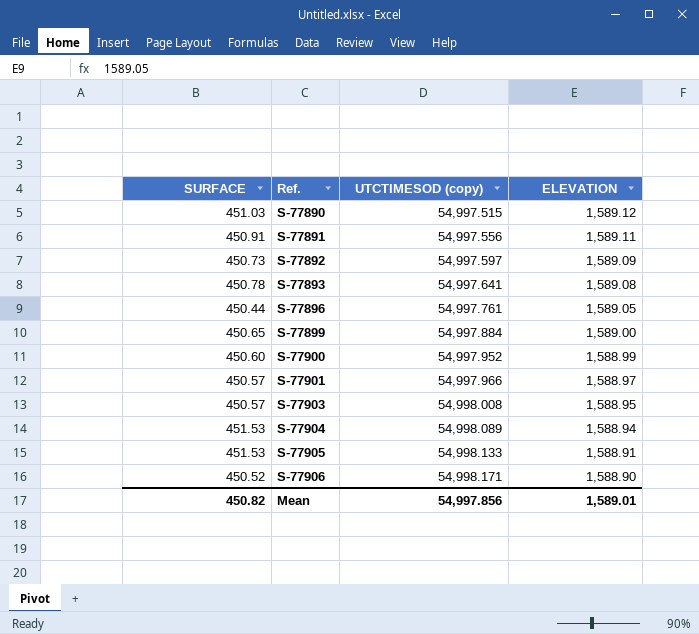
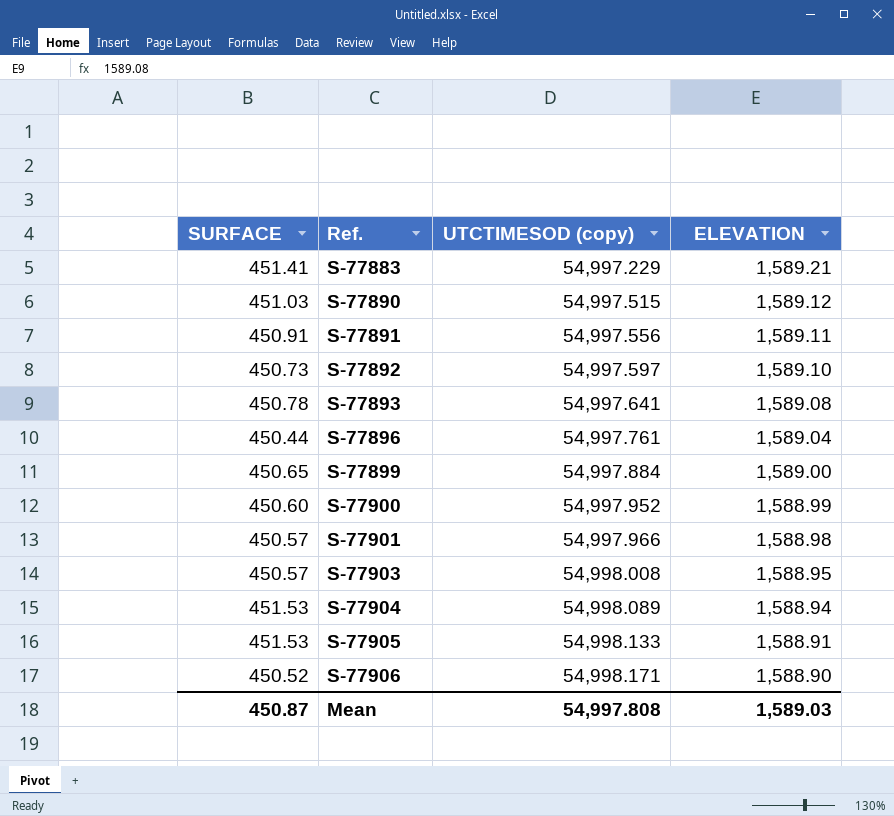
row S-77883: none -> 451.41 | 54,997.229 | 1,589.21
S-77892 | ELEVATION: 1,589.09 -> 1,589.10
S-77896 | ELEVATION: 1,589.05 -> 1,589.04
S-77901 | ELEVATION: 1,588.97 -> 1,588.98
Mean | SURFACE: 450.82 -> 450.87
Mean | UTCTIMESOD (copy): 54,997.856 -> 54,997.808
Mean | ELEVATION: 1,589.01 -> 1,589.03

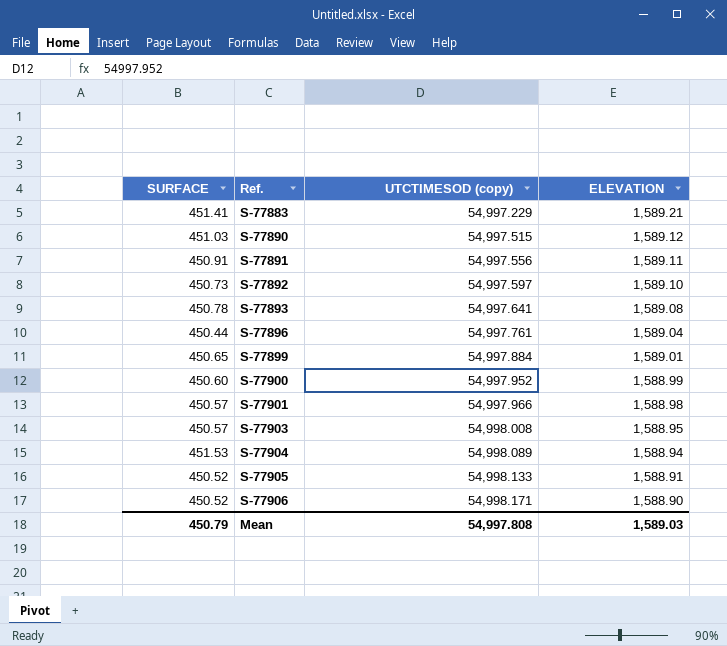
S-77899 | ELEVATION: 1,589.00 -> 1,589.01
S-77905 | SURFACE: 451.53 -> 450.52
Mean | SURFACE: 450.87 -> 450.79

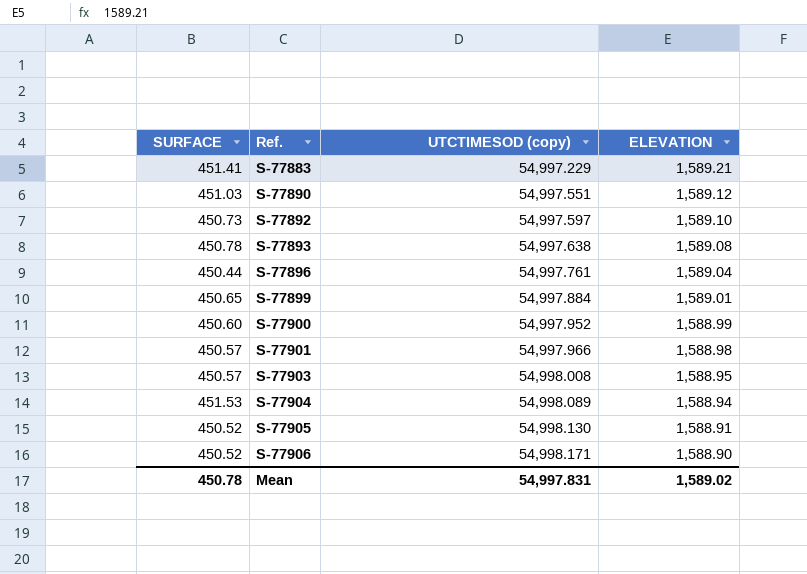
row S-77891: 450.91 | 54,997.556 | 1,589.11 -> none
S-77890 | UTCTIMESOD (copy): 54,997.515 -> 54,997.551
S-77893 | UTCTIMESOD (copy): 54,997.641 -> 54,997.638
S-77905 | UTCTIMESOD (copy): 54,998.133 -> 54,998.130
Mean | SURFACE: 450.79 -> 450.78
Mean | UTCTIMESOD (copy): 54,997.808 -> 54,997.831
Mean | ELEVATION: 1,589.03 -> 1,589.02

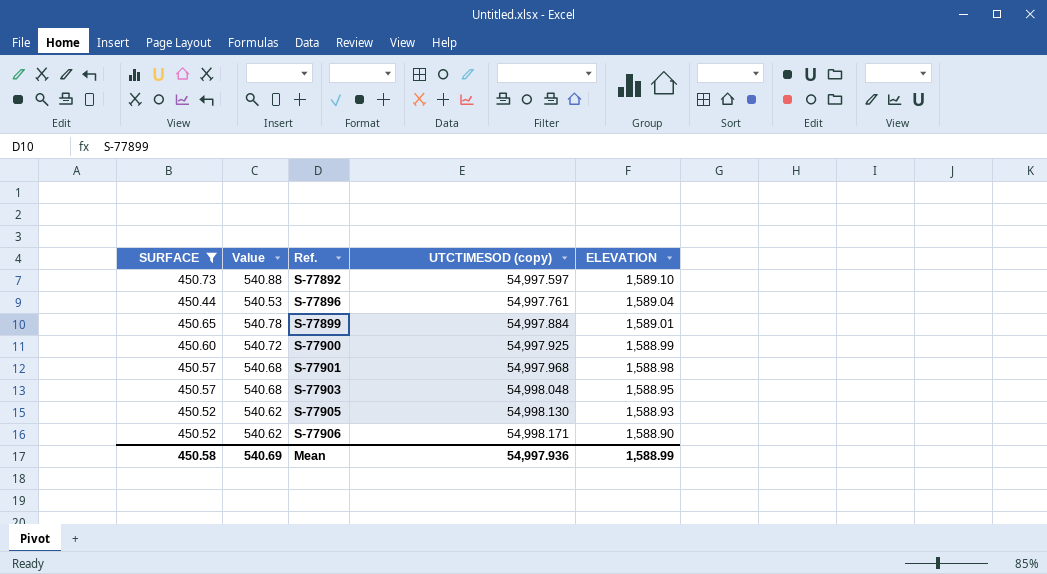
filter: none -> SURFACE <= 450.73
column Value | formula: none -> [SURFACE] * 1.2
S-77900 | UTCTIMESOD (copy): 54,997.952 -> 54,997.925
S-77901 | UTCTIMESOD (copy): 54,997.966 -> 54,997.968
S-77903 | UTCTIMESOD (copy): 54,998.008 -> 54,998.048
S-77905 | ELEVATION: 1,588.91 -> 1,588.93
Mean | SURFACE: 450.78 -> 450.58
Mean | UTCTIMESOD (copy): 54,997.831 -> 54,997.936
Mean | ELEVATION: 1,589.02 -> 1,588.99

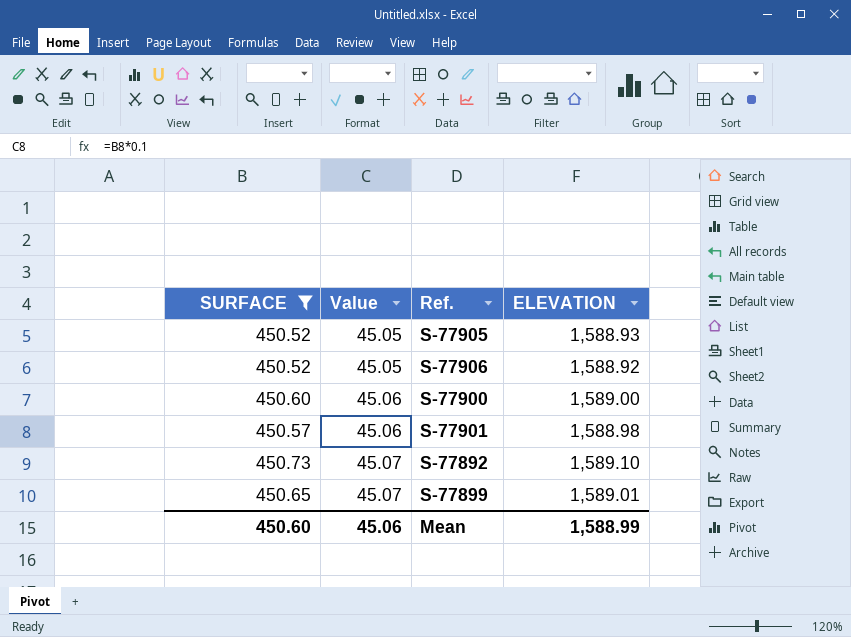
row order: Ref. ascending -> Value ascending
column UTCTIMESOD (copy) | position: 4 -> none
column Value | formula: [SURFACE] * 1.2 -> [SURFACE] * 0.1
row S-77896: 450.44 | 540.53 | 54,997.761 | 1,589.04 -> none
row S-77903: 450.57 | 540.68 | 54,998.048 | 1,588.95 -> none
S-77906 | ELEVATION: 1,588.90 -> 1,588.92
S-77900 | ELEVATION: 1,588.99 -> 1,589.00
Mean | SURFACE: 450.58 -> 450.60
Mean | Value: 540.69 -> 45.06

